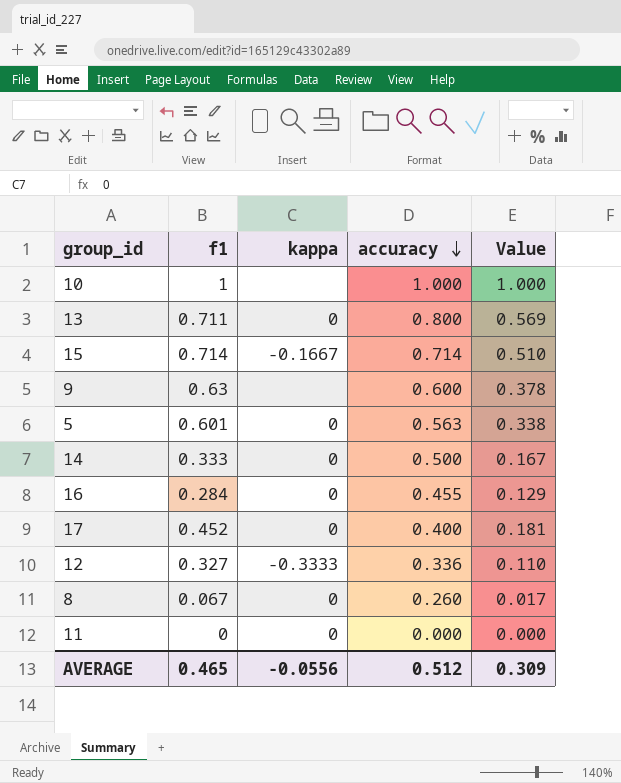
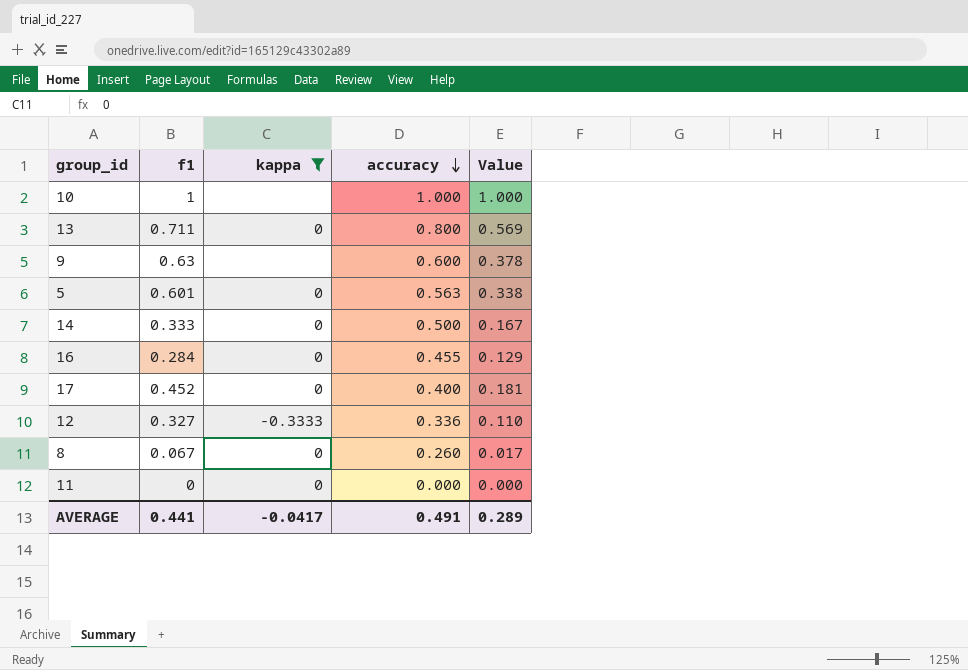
filter: none -> kappa != -0.1667
AVERAGE | f1: 0.465 -> 0.441
AVERAGE | kappa: -0.0556 -> -0.0417
AVERAGE | accuracy: 0.512 -> 0.491
AVERAGE | Value: 0.309 -> 0.289

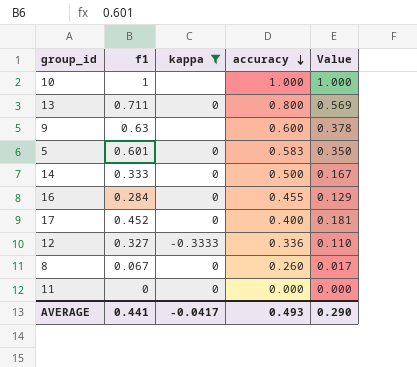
5 | accuracy: 0.563 -> 0.583
5 | Value: 0.338 -> 0.350
AVERAGE | accuracy: 0.491 -> 0.493
AVERAGE | Value: 0.289 -> 0.290

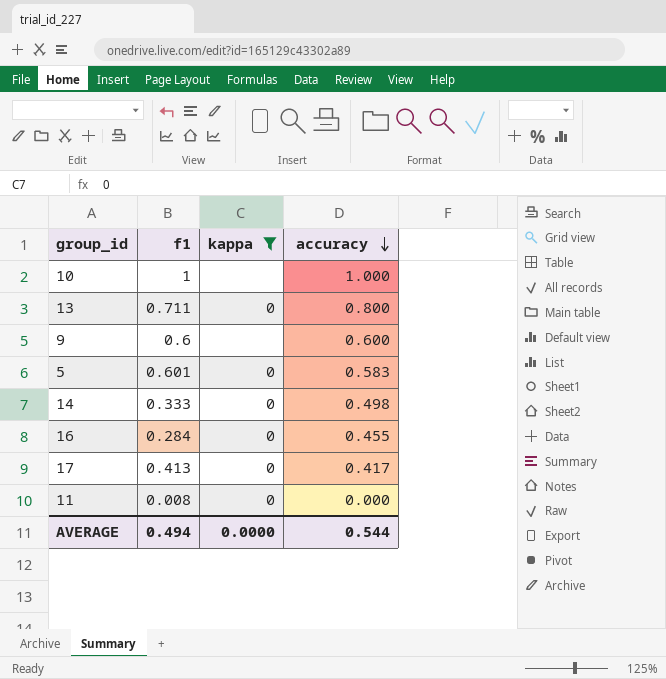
column Value | formula: [f1] * [accuracy] -> none
row 12: 0.327 | -0.3333 | 0.336 | 0.110 -> none
row 8: 0.067 | 0 | 0.260 | 0.017 -> none
9 | f1: 0.63 -> 0.6
14 | accuracy: 0.500 -> 0.498
17 | f1: 0.452 -> 0.413
17 | accuracy: 0.400 -> 0.417
11 | f1: 0 -> 0.008
AVERAGE | f1: 0.441 -> 0.494
AVERAGE | kappa: -0.0417 -> 0.0000
AVERAGE | accuracy: 0.493 -> 0.544

